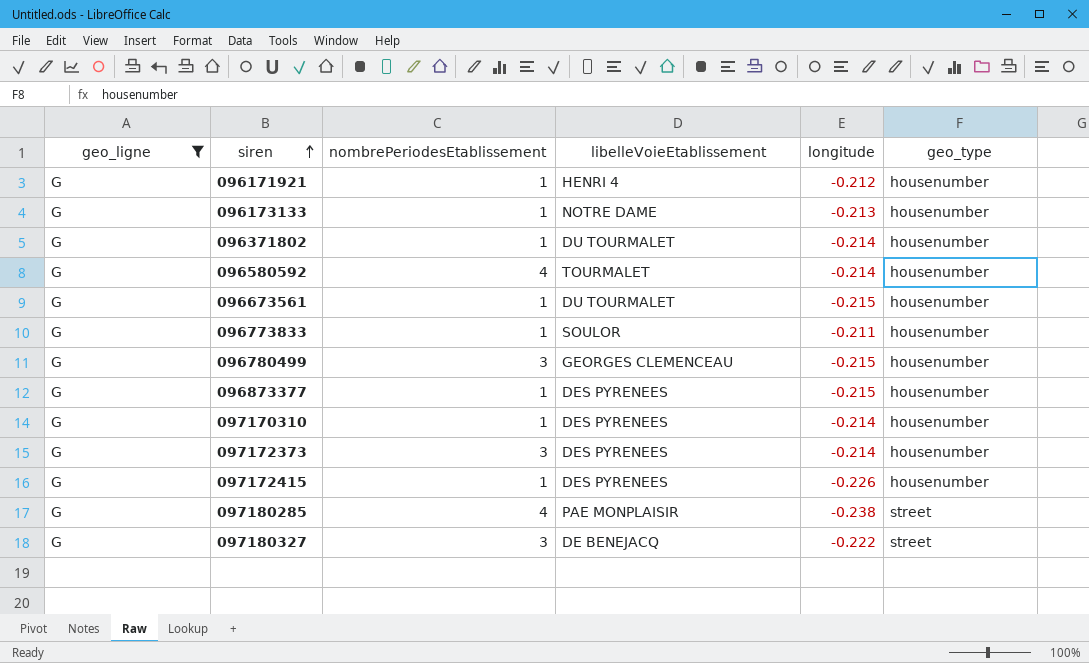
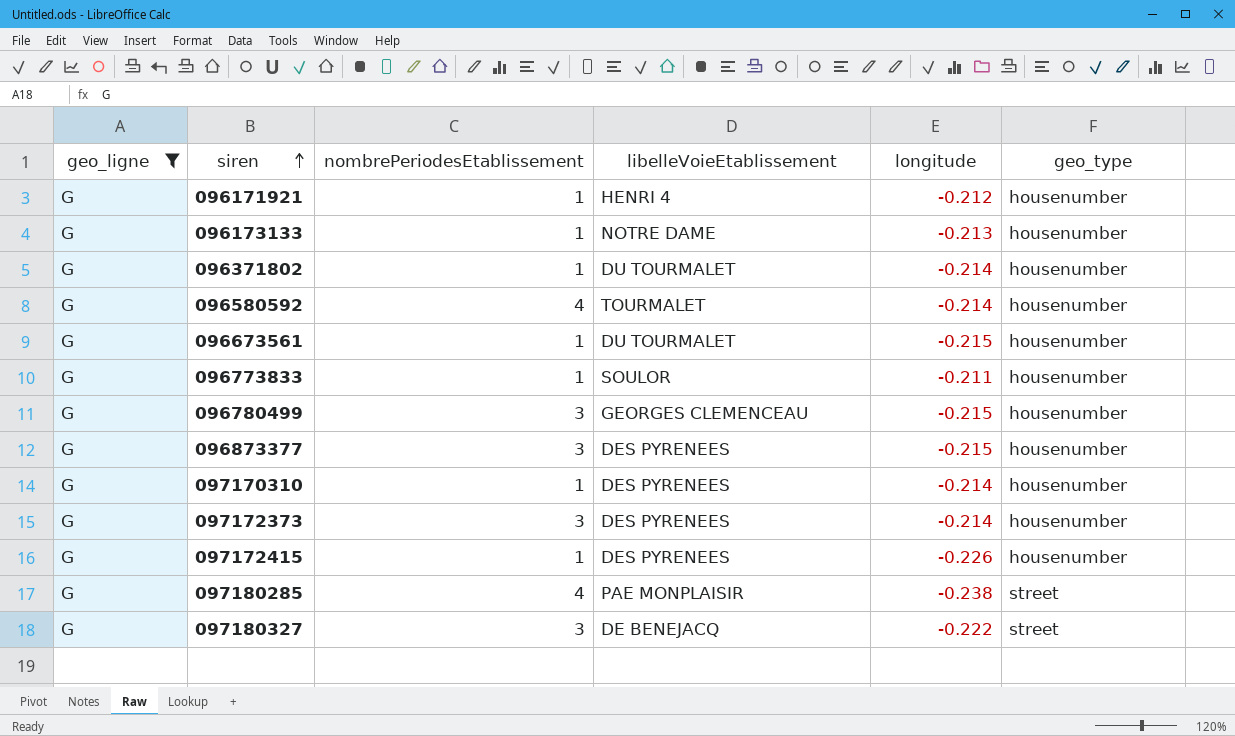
096873377 | nombrePeriodesEtablissement: 1 -> 3

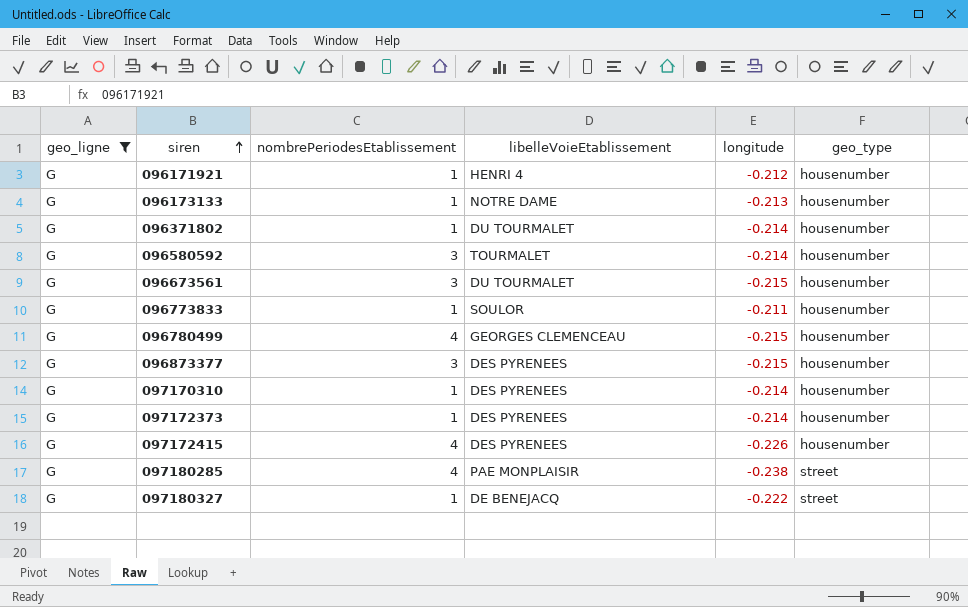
096580592 | nombrePeriodesEtablissement: 4 -> 3
096673561 | nombrePeriodesEtablissement: 1 -> 3
096780499 | nombrePeriodesEtablissement: 3 -> 4
097172373 | nombrePeriodesEtablissement: 3 -> 1
097172415 | nombrePeriodesEtablissement: 1 -> 4
097180327 | nombrePeriodesEtablissement: 3 -> 1

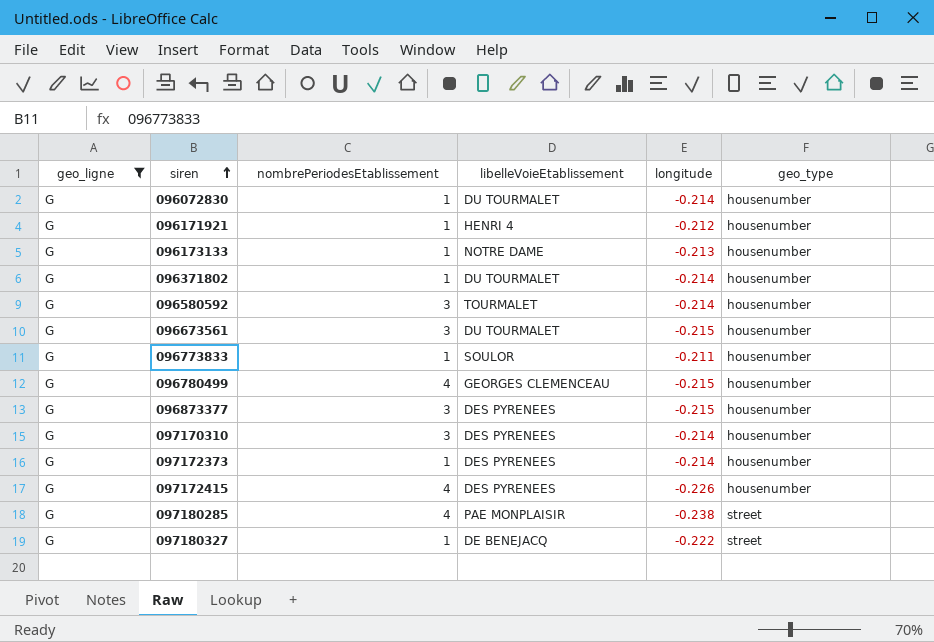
row 096072830: none -> G | 1 | DU TOURMALET | -0.214 | housenumber
097170310 | nombrePeriodesEtablissement: 1 -> 3

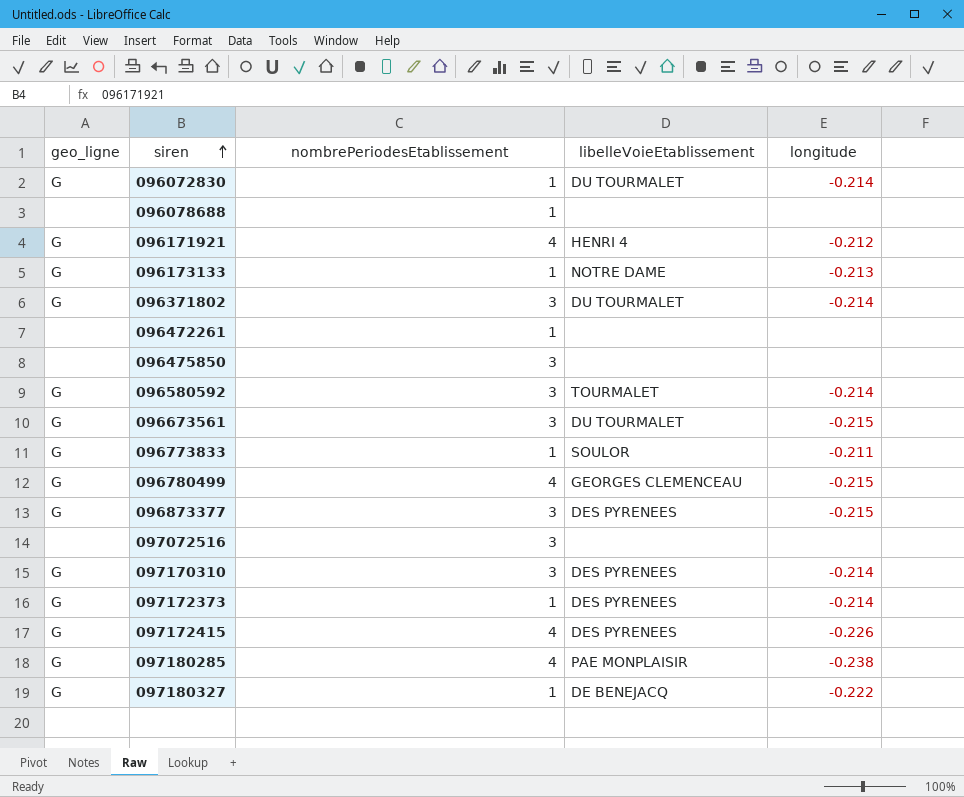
filter: geo_ligne = G -> none
column geo_type | position: 6 -> none
096171921 | nombrePeriodesEtablissement: 1 -> 4
096371802 | nombrePeriodesEtablissement: 1 -> 3

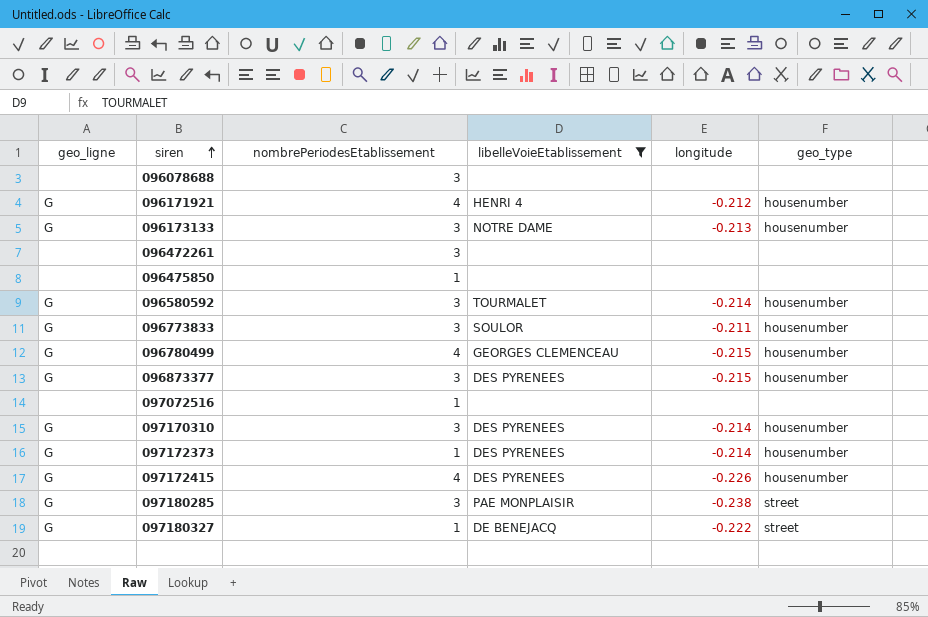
filter: none -> libelleVoieEtablissement != DU TOURMALET
column geo_type | position: none -> 6
096078688 | nombrePeriodesEtablissement: 1 -> 3
096173133 | nombrePeriodesEtablissement: 1 -> 3
096472261 | nombrePeriodesEtablissement: 1 -> 3
096475850 | nombrePeriodesEtablissement: 3 -> 1
096773833 | nombrePeriodesEtablissement: 1 -> 3
097072516 | nombrePeriodesEtablissement: 3 -> 1
097180285 | nombrePeriodesEtablissement: 4 -> 3

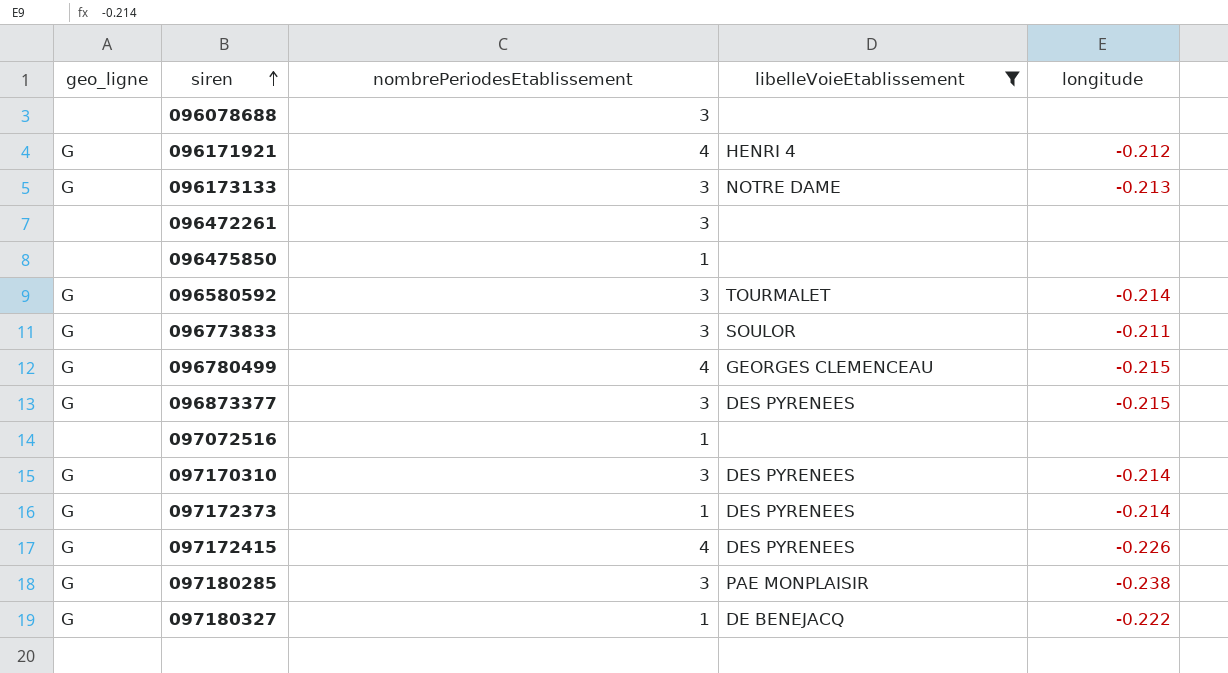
column geo_type | position: 6 -> none

